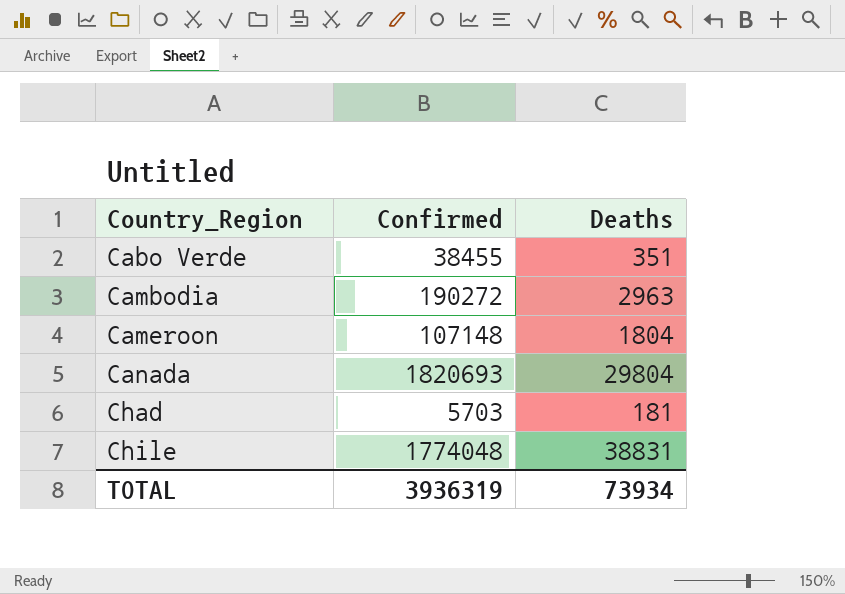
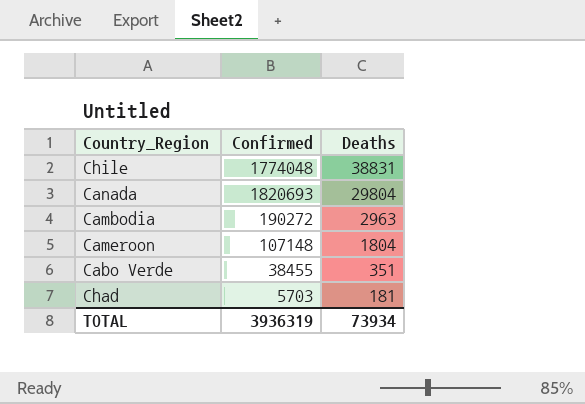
row order: Country_Region ascending -> Deaths descending

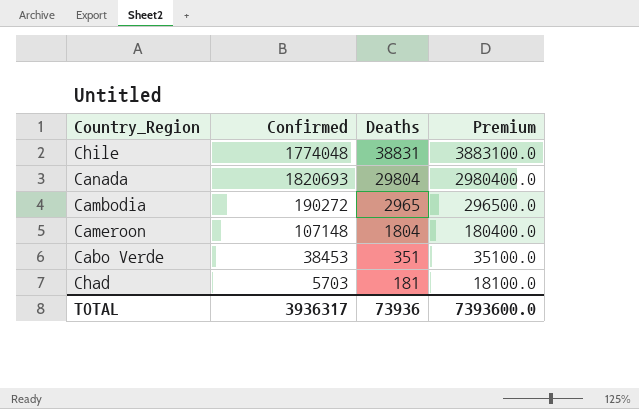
column Premium | formula: none -> [Deaths] * 100
Cambodia | Deaths: 2963 -> 2965
Cabo Verde | Confirmed: 38455 -> 38453
TOTAL | Confirmed: 3936319 -> 3936317
TOTAL | Deaths: 73934 -> 73936

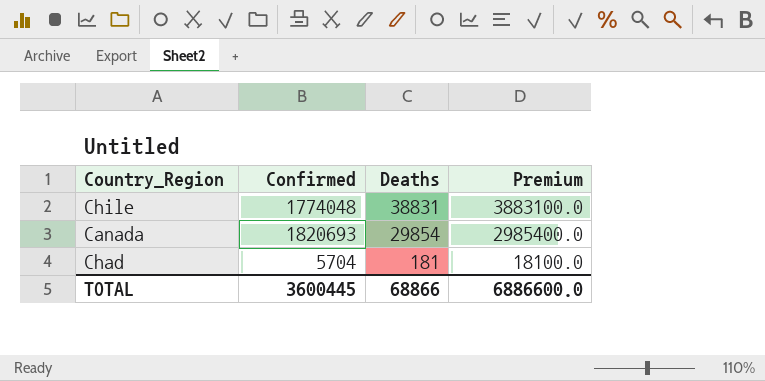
row Cambodia: 190272 | 2965 | 296500.0 -> none
row Cameroon: 107148 | 1804 | 180400.0 -> none
row Cabo Verde: 38453 | 351 | 35100.0 -> none
Canada | Deaths: 29804 -> 29854
Canada | Premium: 2980400.0 -> 2985400.0
Chad | Confirmed: 5703 -> 5704
TOTAL | Confirmed: 3936317 -> 3600445
TOTAL | Deaths: 73936 -> 68866
TOTAL | Premium: 7393600.0 -> 6886600.0

